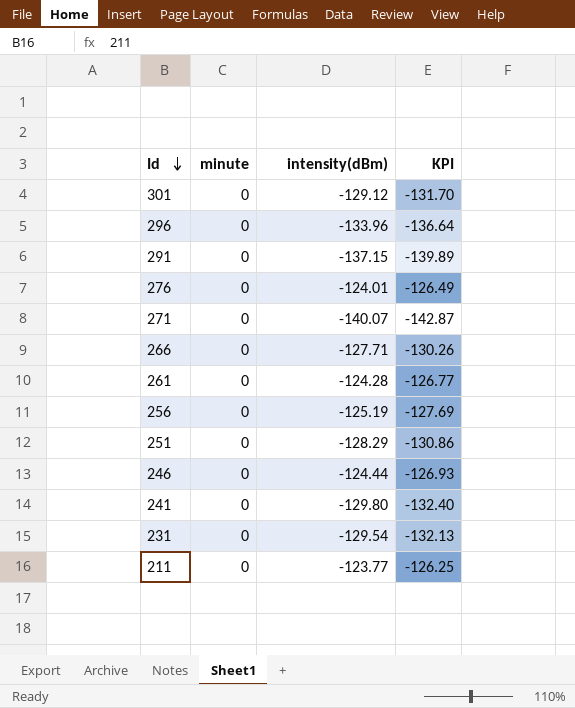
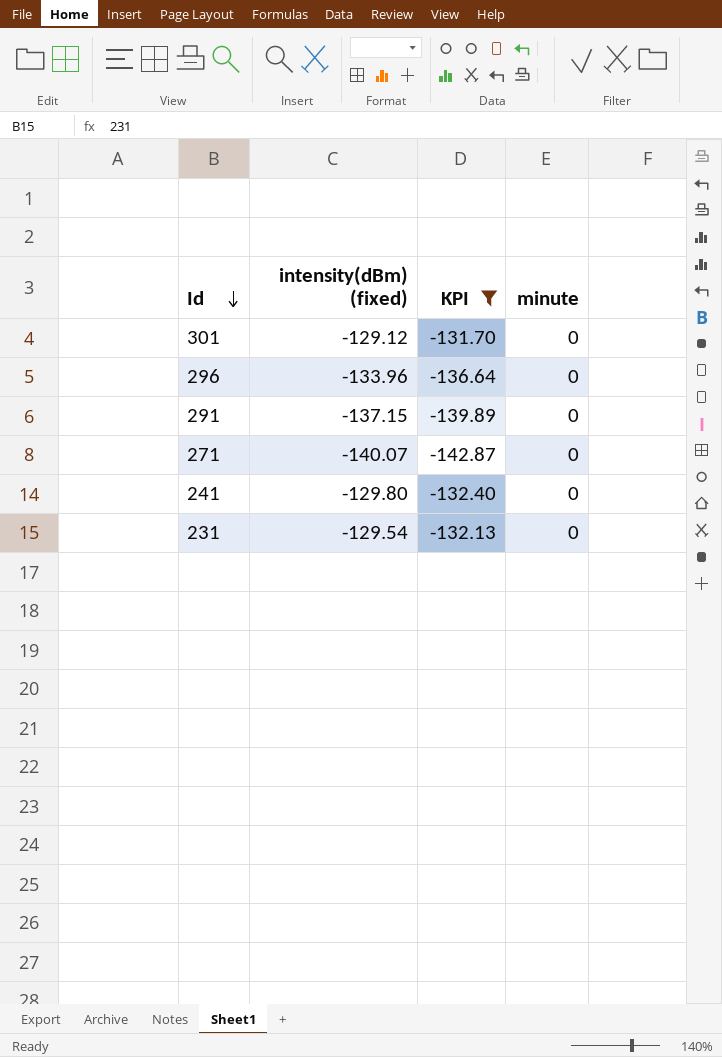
filter: none -> KPI <= -131.70
column name: intensity(dBm) -> intensity(dBm) (fixed)
column minute | position: 2 -> 4

